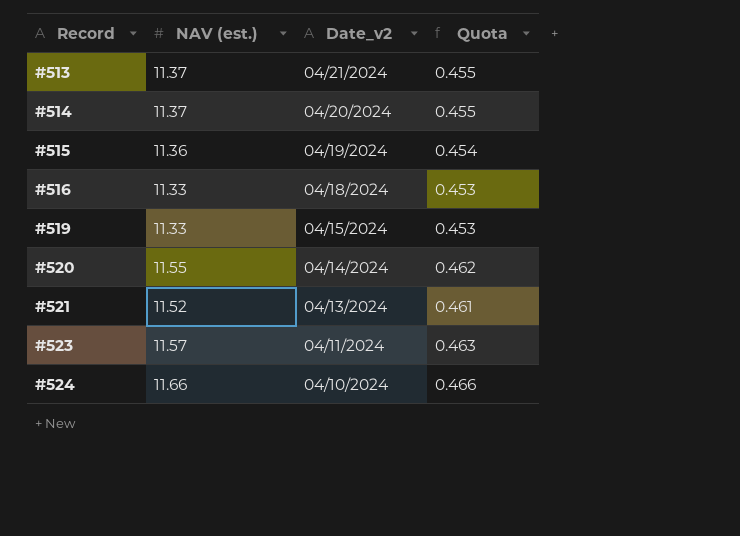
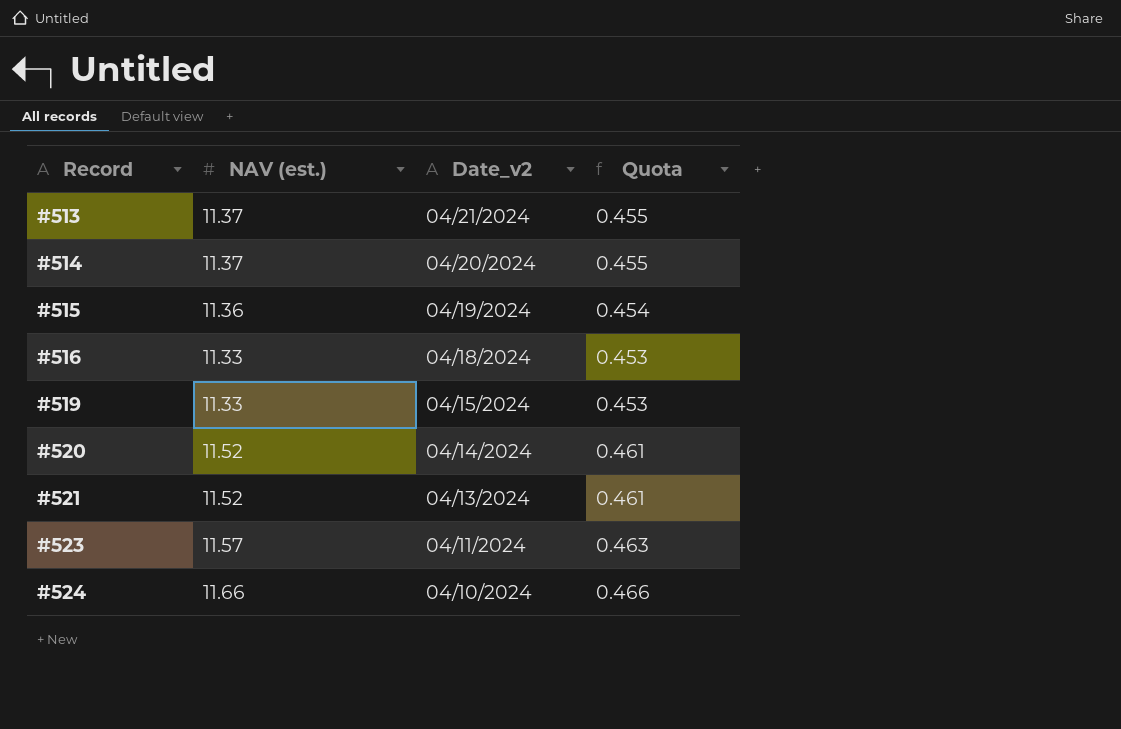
#520 | NAV (est.): 11.55 -> 11.52
#520 | Quota: 0.462 -> 0.461

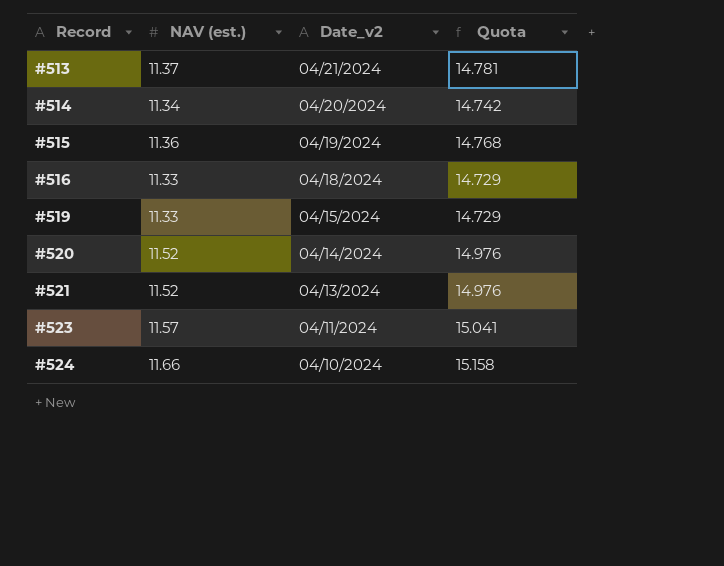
column Quota | formula: [NAV (est.)] * 0.04 -> [NAV (est.)] * 1.3
#514 | NAV (est.): 11.37 -> 11.34

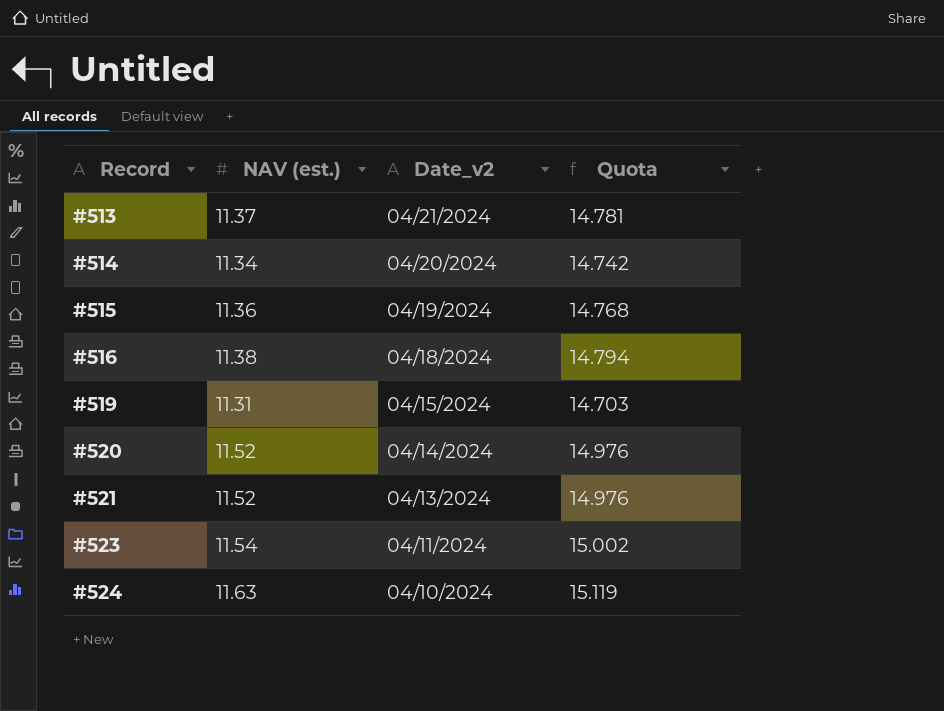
#516 | NAV (est.): 11.33 -> 11.38
#516 | Quota: 14.729 -> 14.794
#519 | NAV (est.): 11.33 -> 11.31
#519 | Quota: 14.729 -> 14.703
#523 | NAV (est.): 11.57 -> 11.54
#523 | Quota: 15.041 -> 15.002
#524 | NAV (est.): 11.66 -> 11.63
#524 | Quota: 15.158 -> 15.119

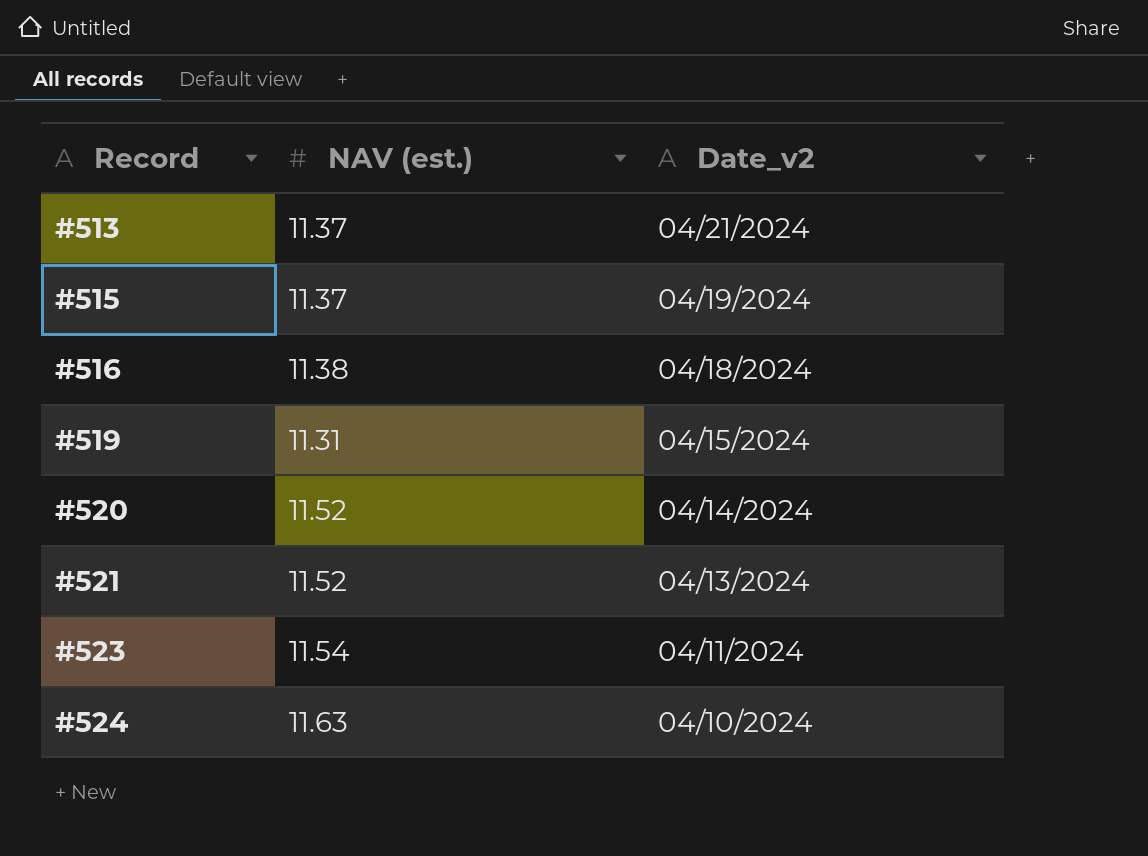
column Quota | formula: [NAV (est.)] * 1.3 -> none
row #514: 11.34 | 04/20/2024 | 14.742 -> none
#515 | NAV (est.): 11.36 -> 11.37

